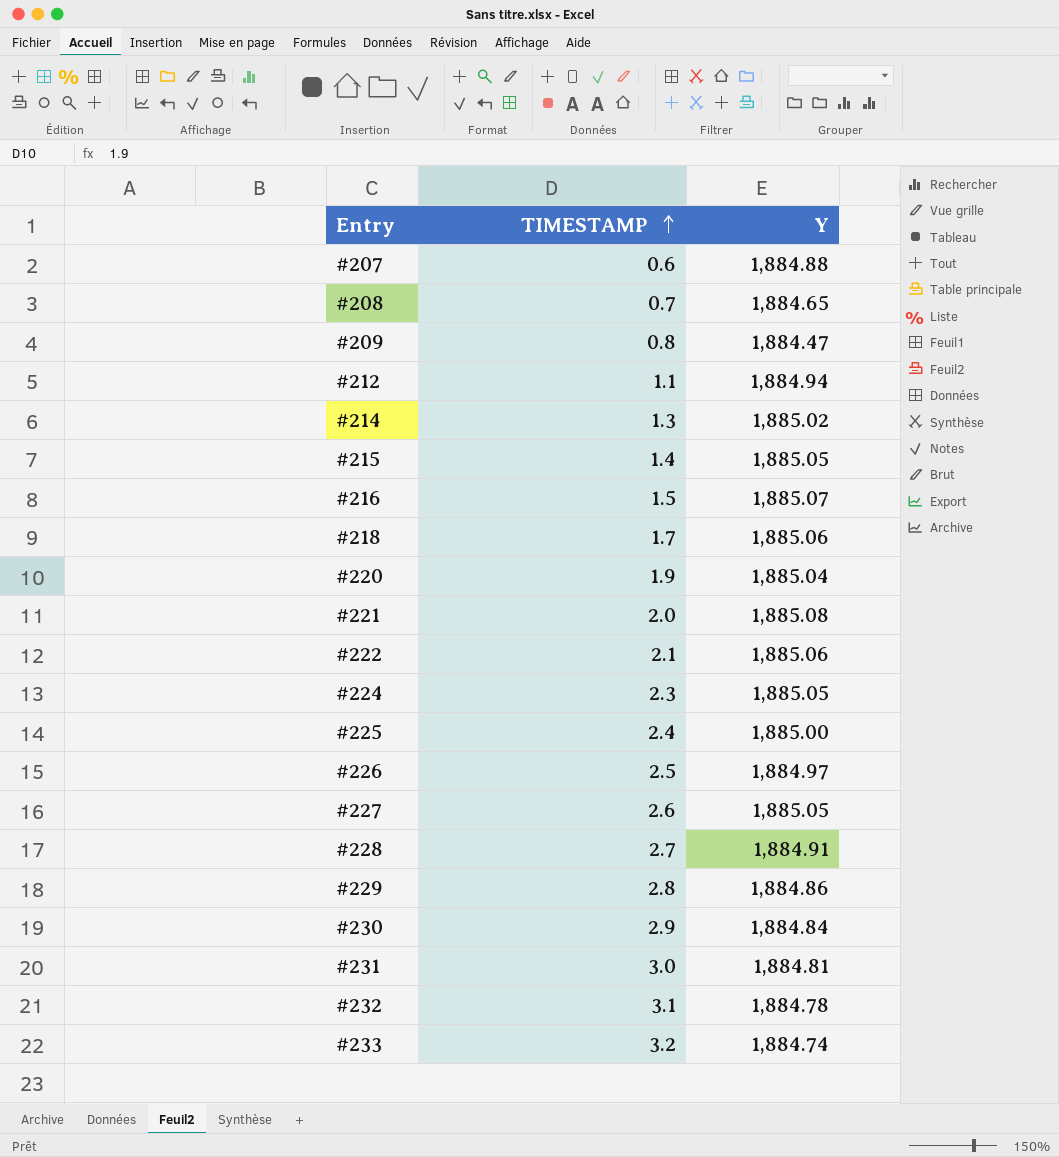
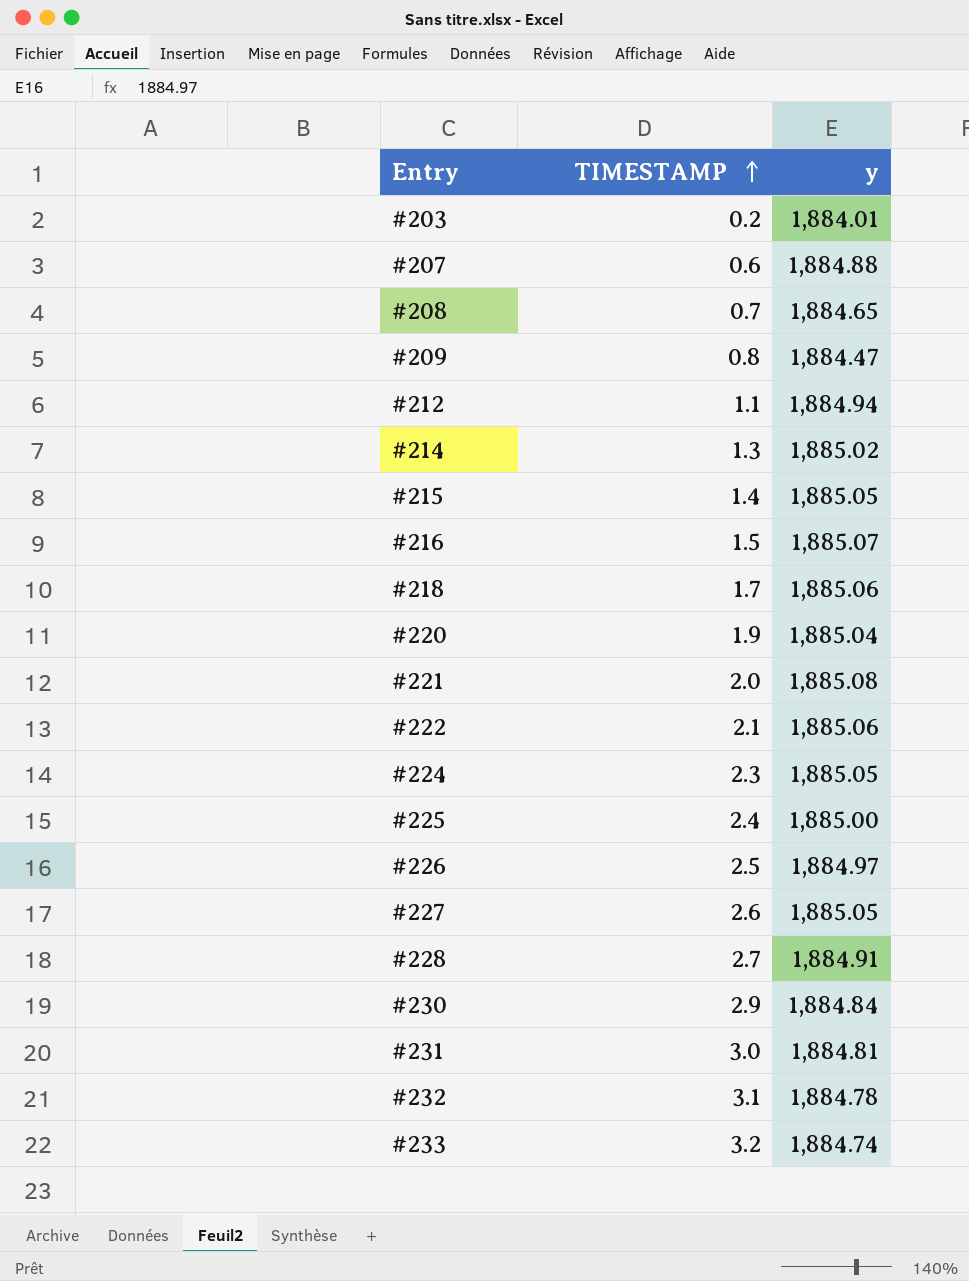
column name: Y -> y
row #229: 2.8 | 1,884.86 -> none
row #203: none -> 0.2 | 1,884.01

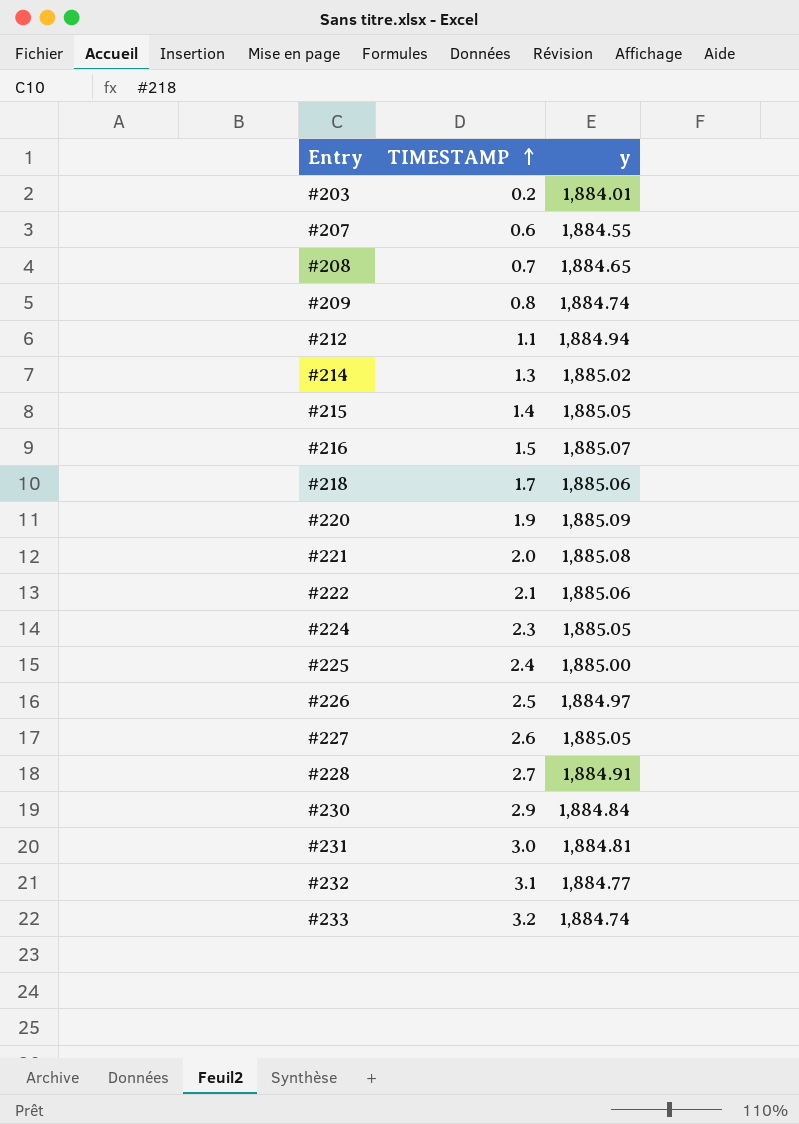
#207 | y: 1,884.88 -> 1,884.55
#209 | y: 1,884.47 -> 1,884.74
#220 | y: 1,885.04 -> 1,885.09
#232 | y: 1,884.78 -> 1,884.77

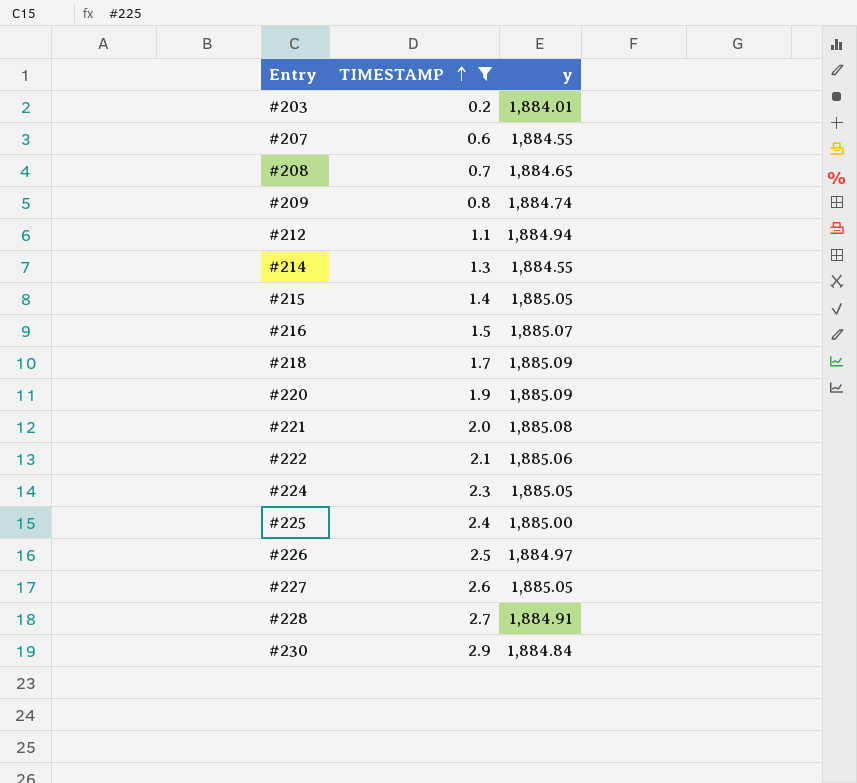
filter: none -> TIMESTAMP <= 2.9
#214 | y: 1,885.02 -> 1,884.55
#218 | y: 1,885.06 -> 1,885.09

